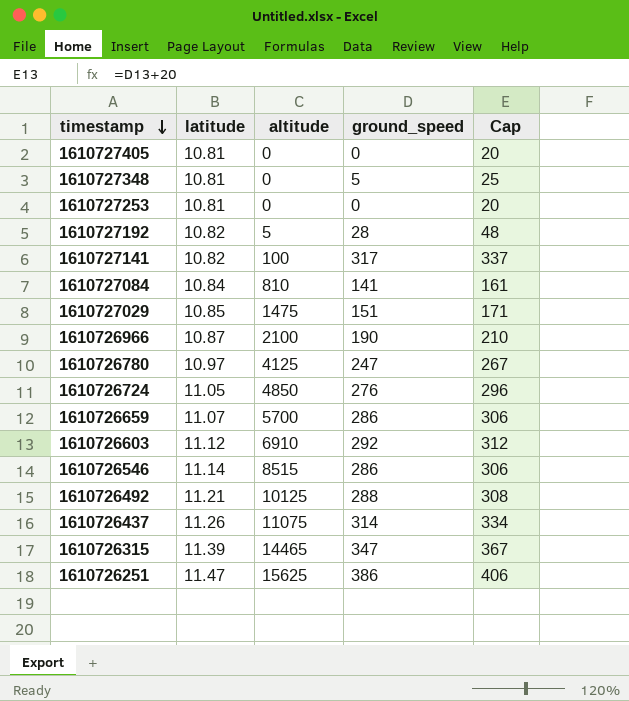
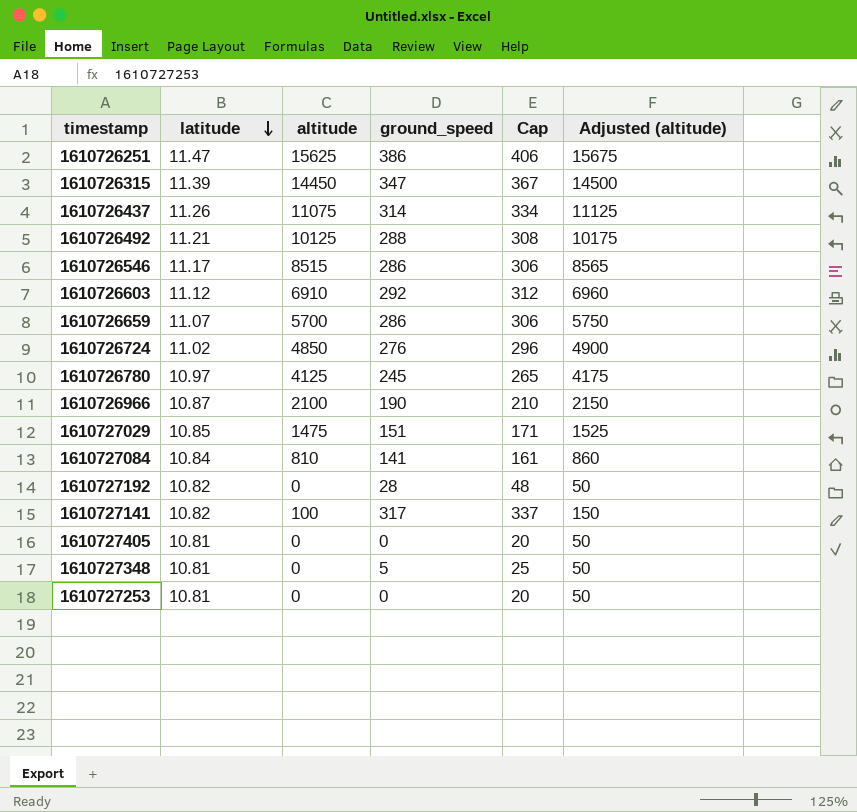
row order: timestamp descending -> latitude descending
column Adjusted (altitude) | formula: none -> [altitude] + 50
1610726315 | altitude: 14465 -> 14450
1610726546 | latitude: 11.14 -> 11.17
1610726724 | latitude: 11.05 -> 11.02
1610726780 | ground_speed: 247 -> 245
1610726780 | Cap: 267 -> 265
1610727192 | altitude: 5 -> 0

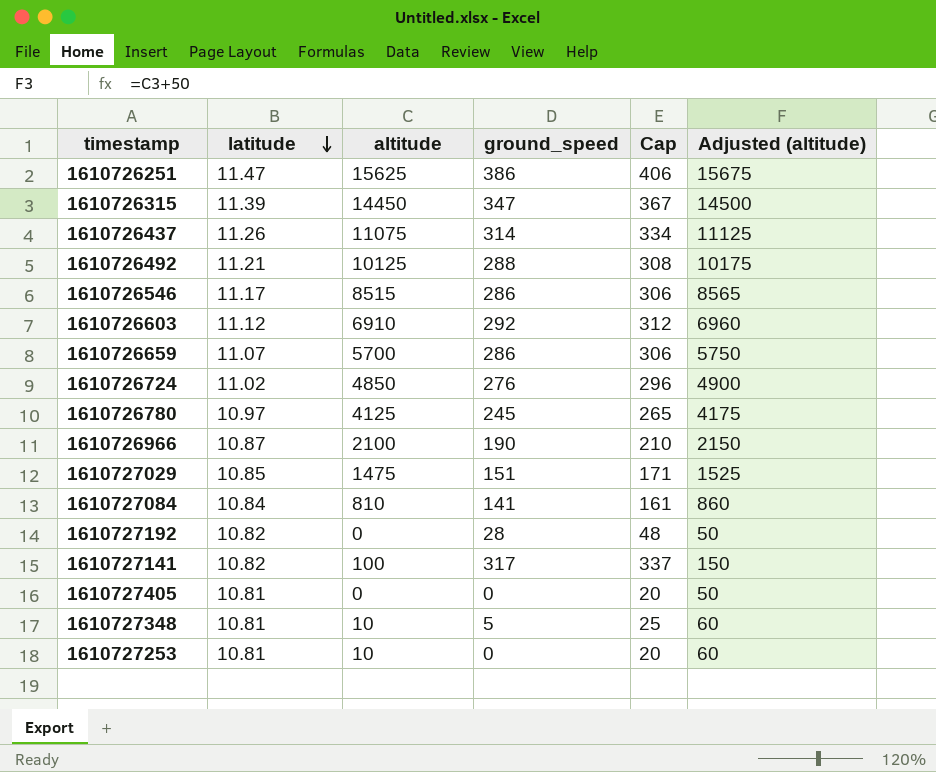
1610727348 | altitude: 0 -> 10
1610727348 | Adjusted (altitude): 50 -> 60
1610727253 | altitude: 0 -> 10
1610727253 | Adjusted (altitude): 50 -> 60

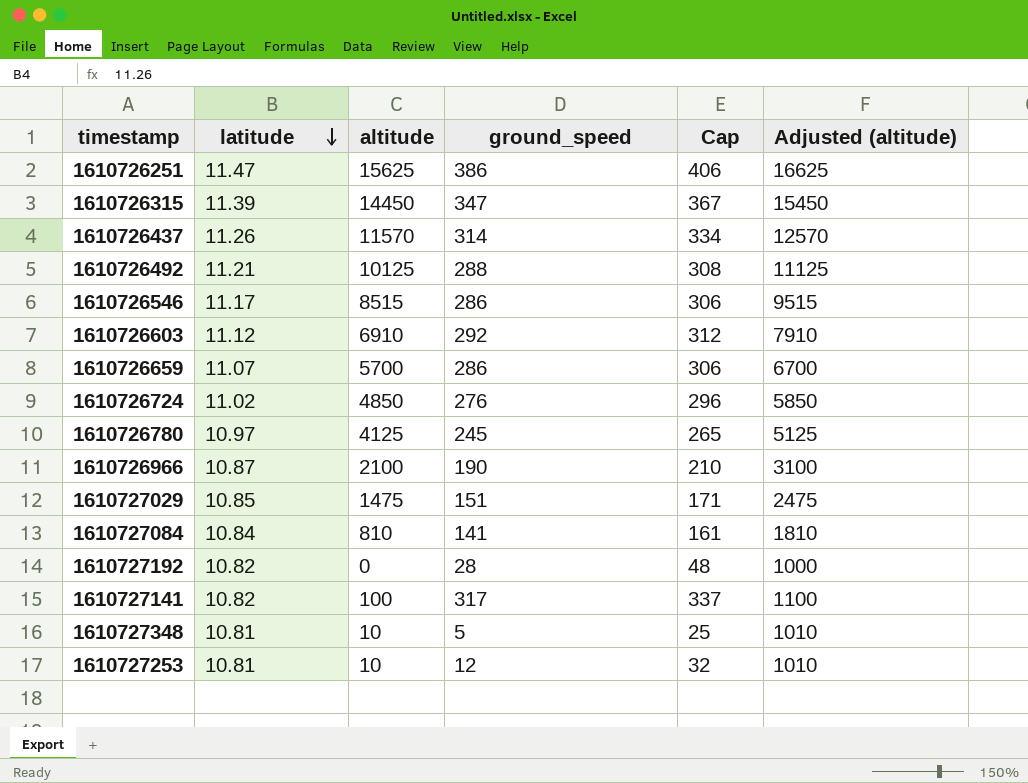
column Adjusted (altitude) | formula: [altitude] + 50 -> [altitude] + 1000
row 1610727405: 10.81 | 0 | 0 | 20 | 50 -> none
1610726437 | altitude: 11075 -> 11570
1610727253 | ground_speed: 0 -> 12
1610727253 | Cap: 20 -> 32

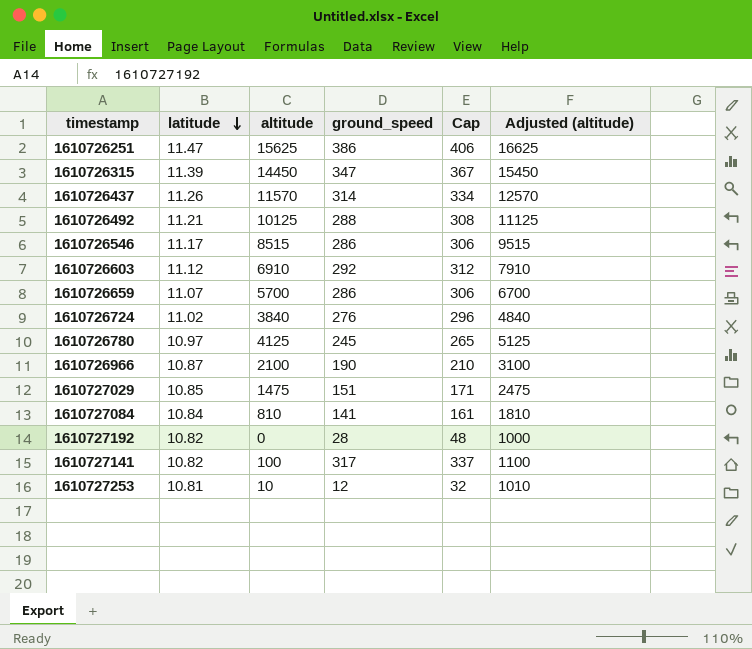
row 1610727348: 10.81 | 10 | 5 | 25 | 1010 -> none
1610726724 | altitude: 4850 -> 3840
1610726724 | Adjusted (altitude): 5850 -> 4840

